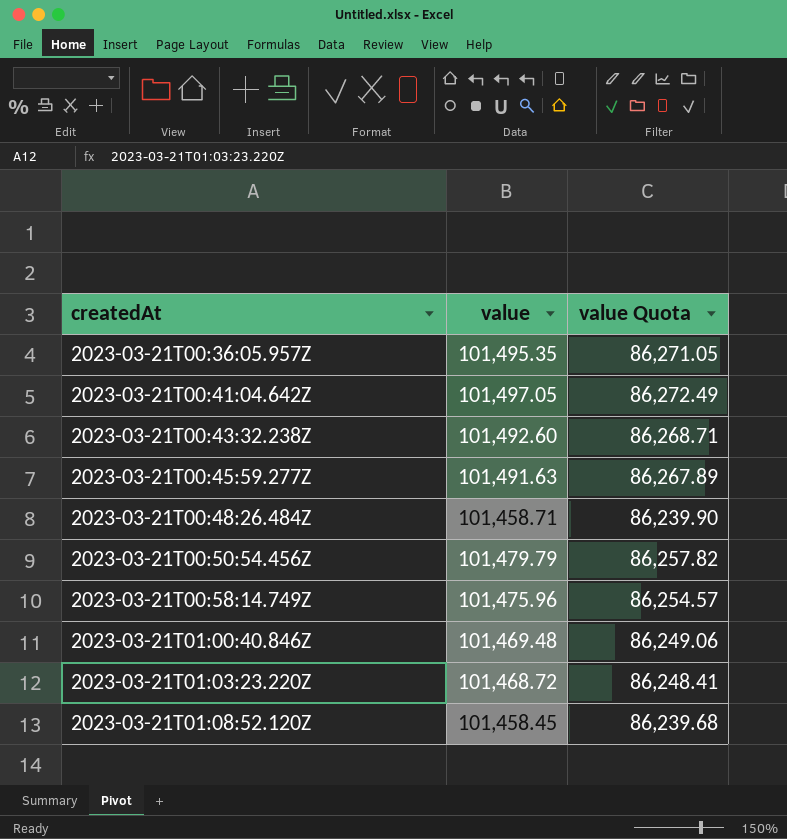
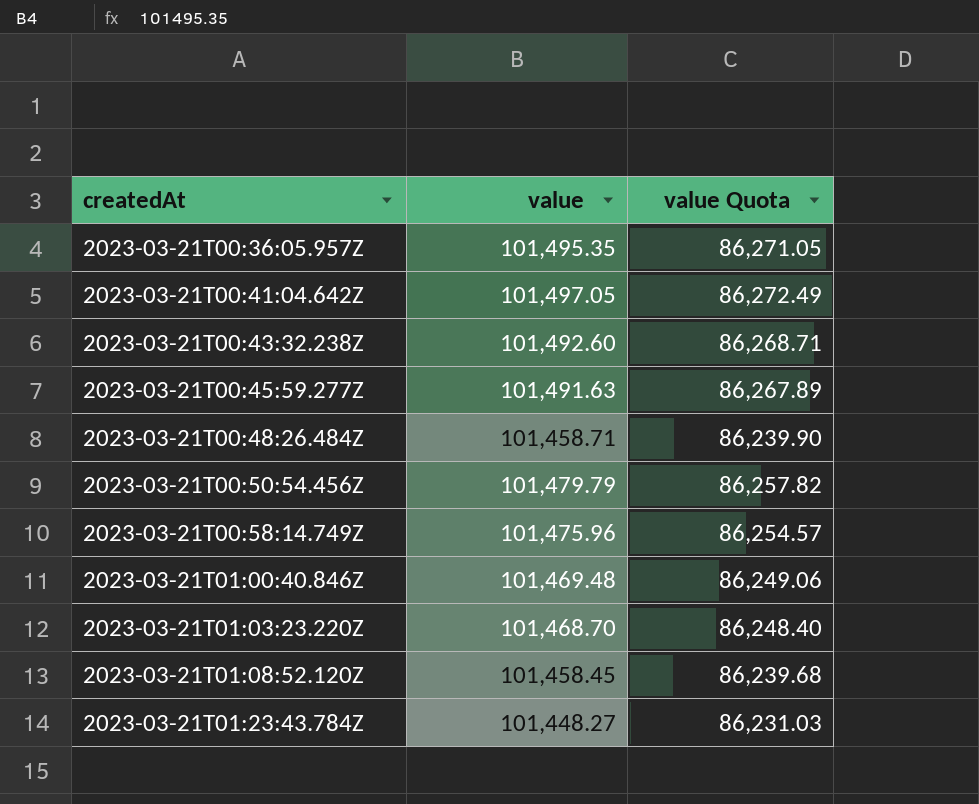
2023-03-21T01:03:23.220Z | value: 101,468.72 -> 101,468.70
2023-03-21T01:03:23.220Z | value Quota: 86,248.41 -> 86,248.40
row 2023-03-21T01:23:43.784Z: none -> 101,448.27 | 86,231.03

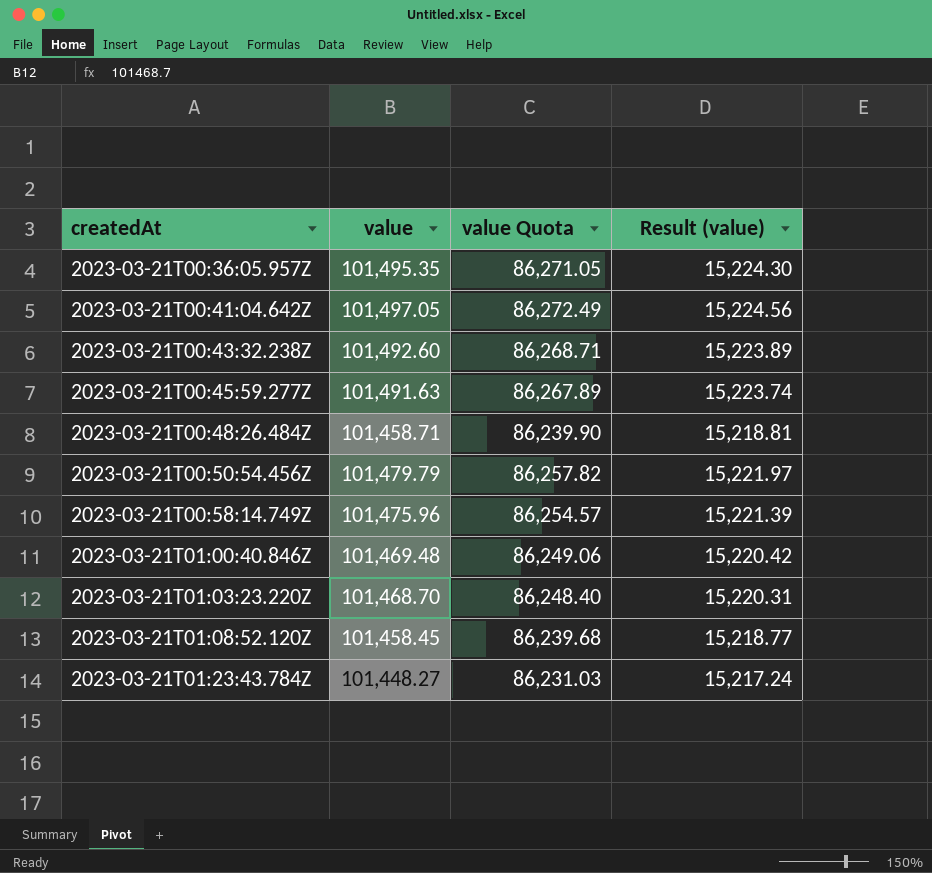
column Result (value) | formula: none -> [value] * 0.15

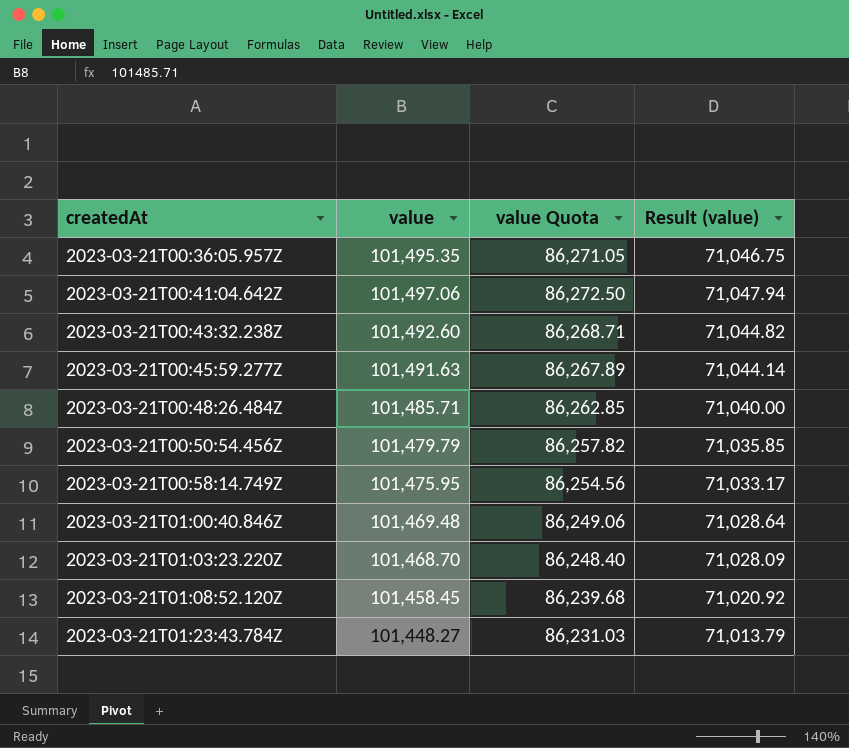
column Result (value) | formula: [value] * 0.15 -> [value] * 0.7
2023-03-21T00:41:04.642Z | value: 101,497.05 -> 101,497.06
2023-03-21T00:41:04.642Z | value Quota: 86,272.49 -> 86,272.50
2023-03-21T00:48:26.484Z | value: 101,458.71 -> 101,485.71
2023-03-21T00:48:26.484Z | value Quota: 86,239.90 -> 86,262.85
2023-03-21T00:58:14.749Z | value: 101,475.96 -> 101,475.95
2023-03-21T00:58:14.749Z | value Quota: 86,254.57 -> 86,254.56

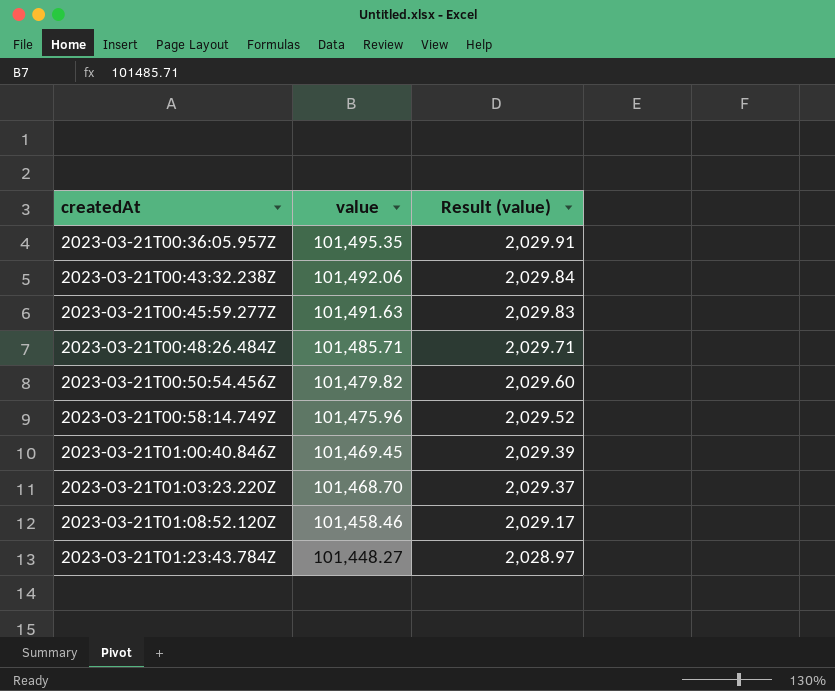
column value Quota | formula: [value] * 0.85 -> none
column Result (value) | formula: [value] * 0.7 -> [value] * 0.02
row 2023-03-21T00:41:04.642Z: 101,497.06 | 86,272.50 | 71,047.94 -> none
2023-03-21T00:43:32.238Z | value: 101,492.60 -> 101,492.06
2023-03-21T00:50:54.456Z | value: 101,479.79 -> 101,479.82
2023-03-21T00:58:14.749Z | value: 101,475.95 -> 101,475.96
2023-03-21T01:00:40.846Z | value: 101,469.48 -> 101,469.45
2023-03-21T01:08:52.120Z | value: 101,458.45 -> 101,458.46

